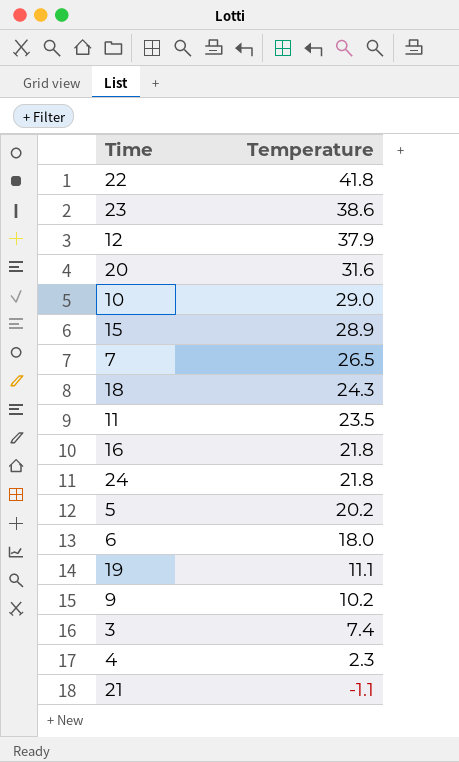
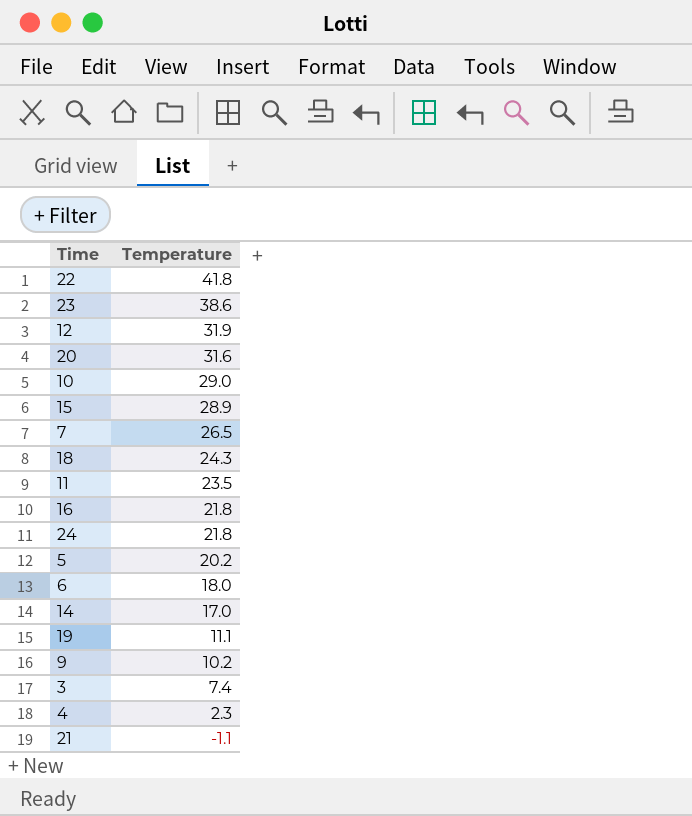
12 | Temperature: 37.9 -> 31.9
row 14: none -> 17.0

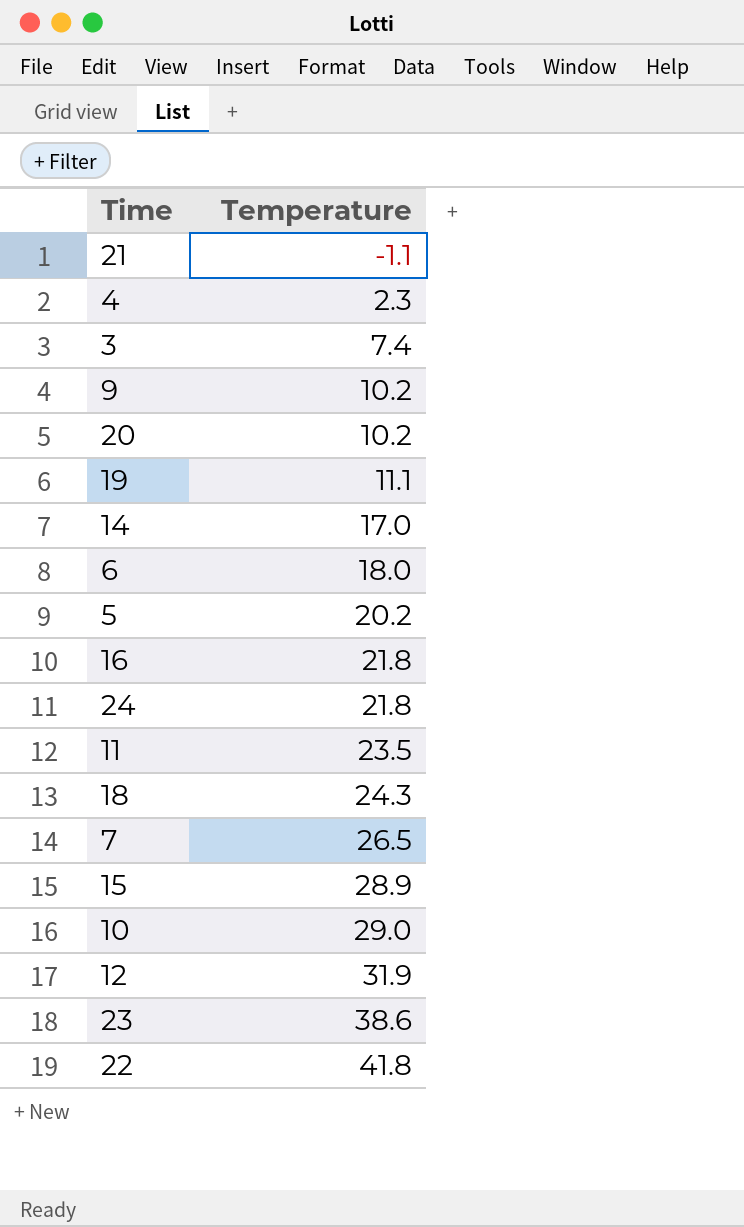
row order: Temperature descending -> Temperature ascending
20 | Temperature: 31.6 -> 10.2

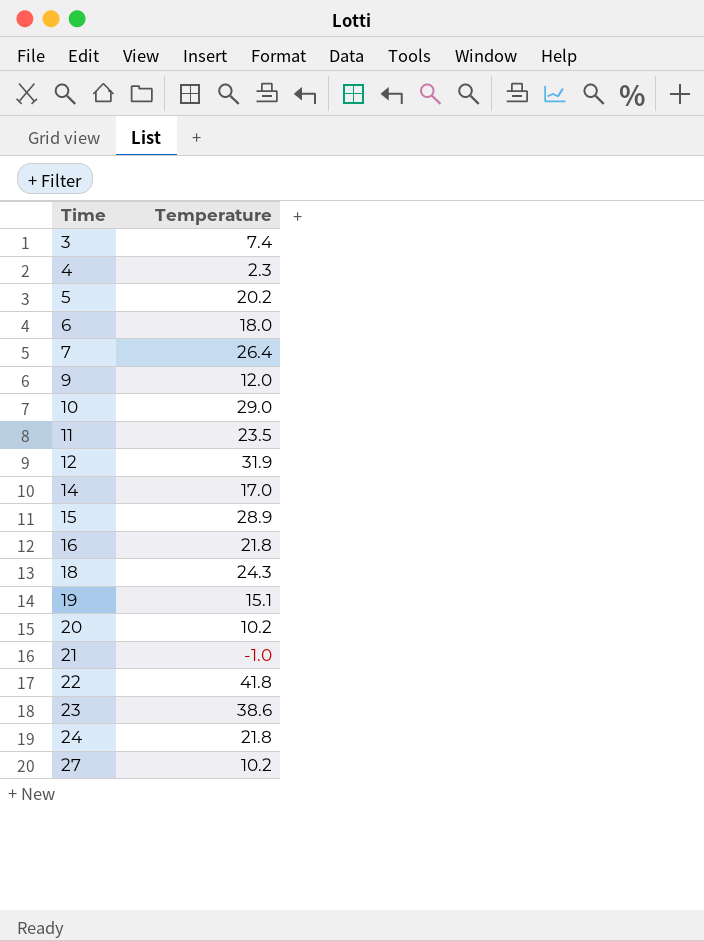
row order: Temperature ascending -> Time ascending
7 | Temperature: 26.5 -> 26.4
9 | Temperature: 10.2 -> 12.0
19 | Temperature: 11.1 -> 15.1
21 | Temperature: -1.1 -> -1.0
row 27: none -> 10.2

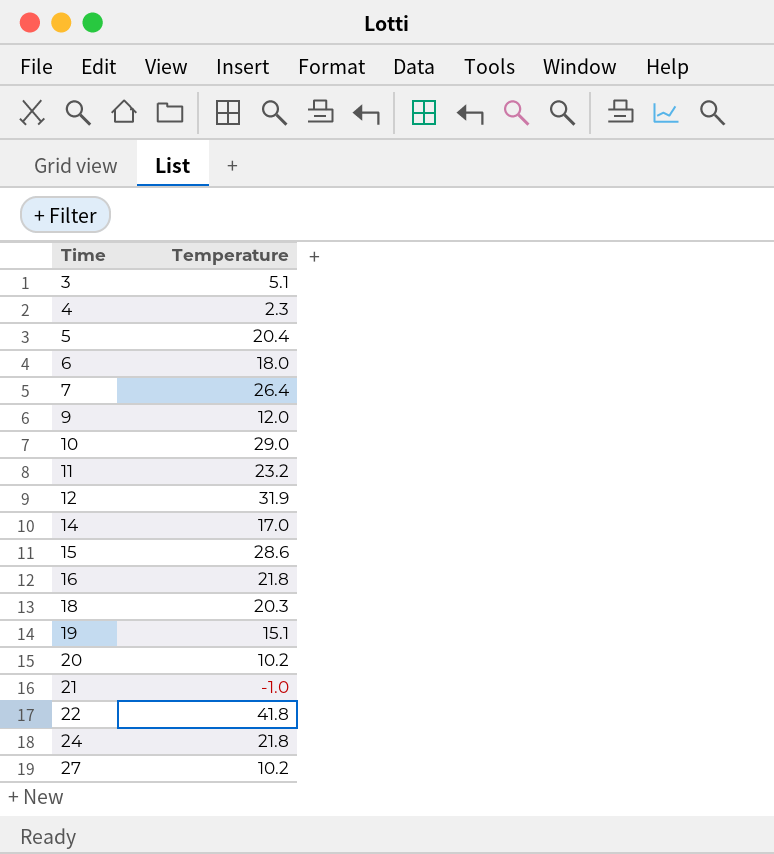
row 23: 38.6 -> none
3 | Temperature: 7.4 -> 5.1
5 | Temperature: 20.2 -> 20.4
11 | Temperature: 23.5 -> 23.2
15 | Temperature: 28.9 -> 28.6
18 | Temperature: 24.3 -> 20.3

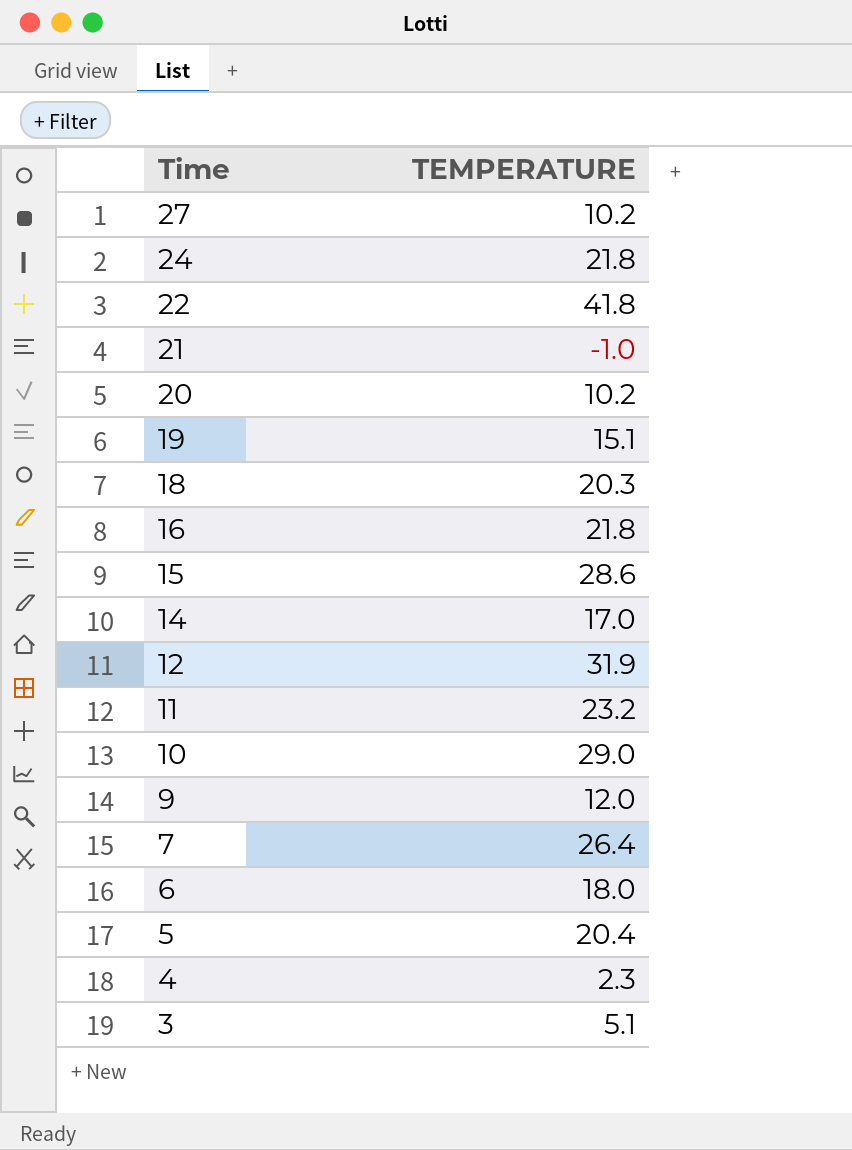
row order: Time ascending -> Time descending
column name: Temperature -> TEMPERATURE

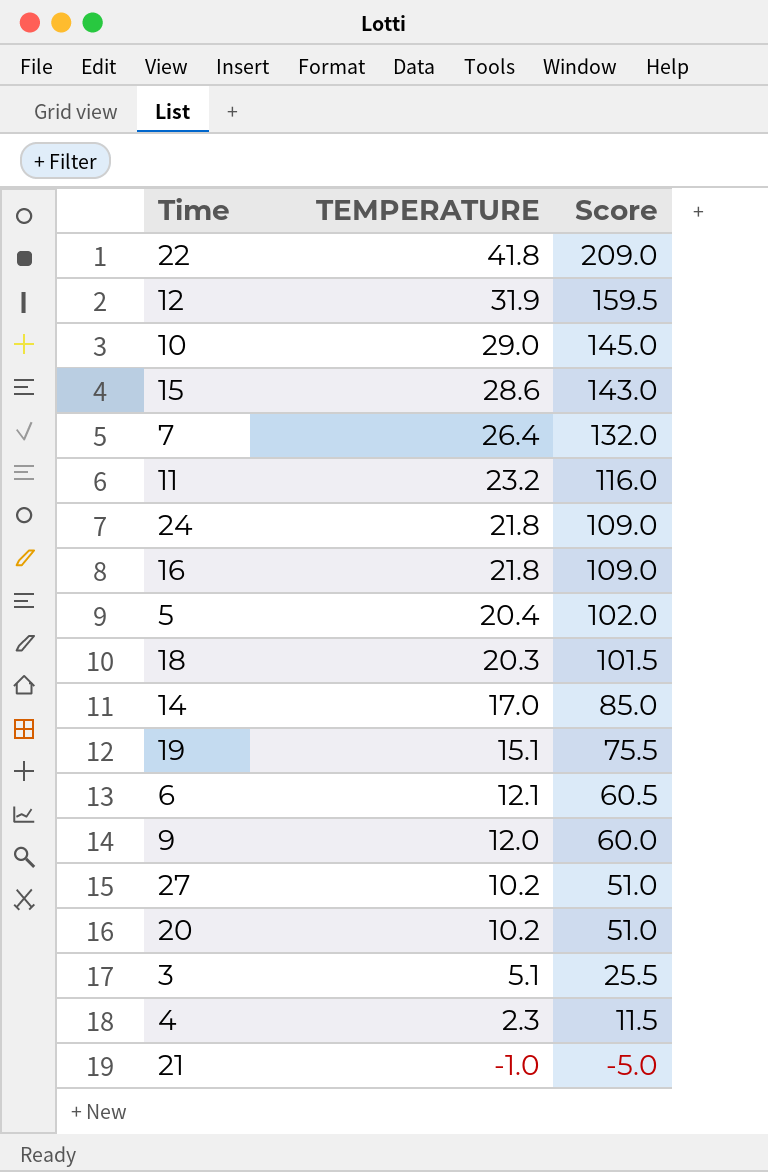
row order: Time descending -> TEMPERATURE descending
column Score | formula: none -> [TEMPERATURE] * 5
6 | TEMPERATURE: 18.0 -> 12.1

